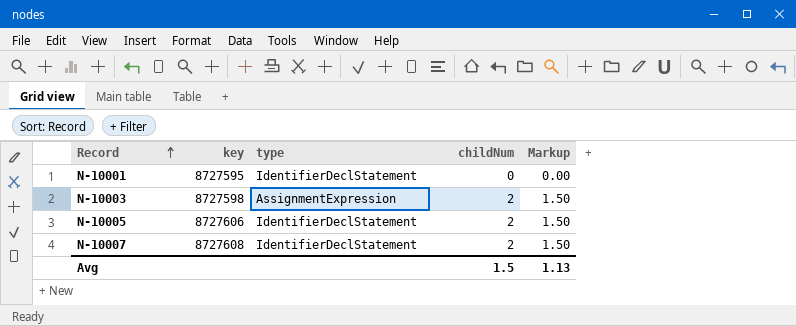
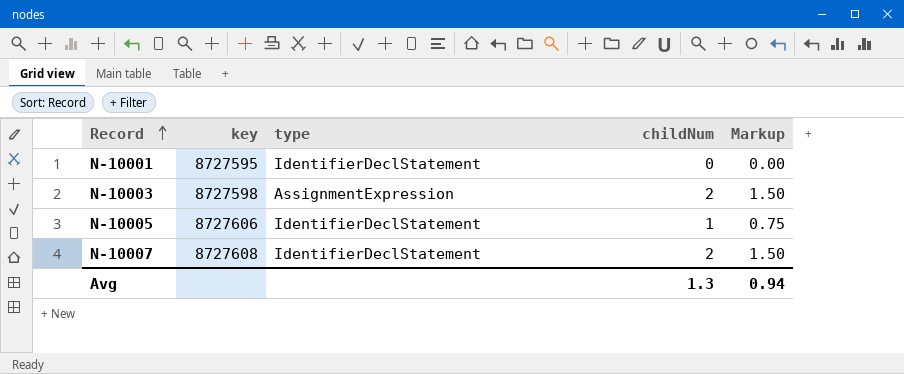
N-10005 | childNum: 2 -> 1
N-10005 | Markup: 1.50 -> 0.75
Avg | childNum: 1.5 -> 1.3
Avg | Markup: 1.13 -> 0.94

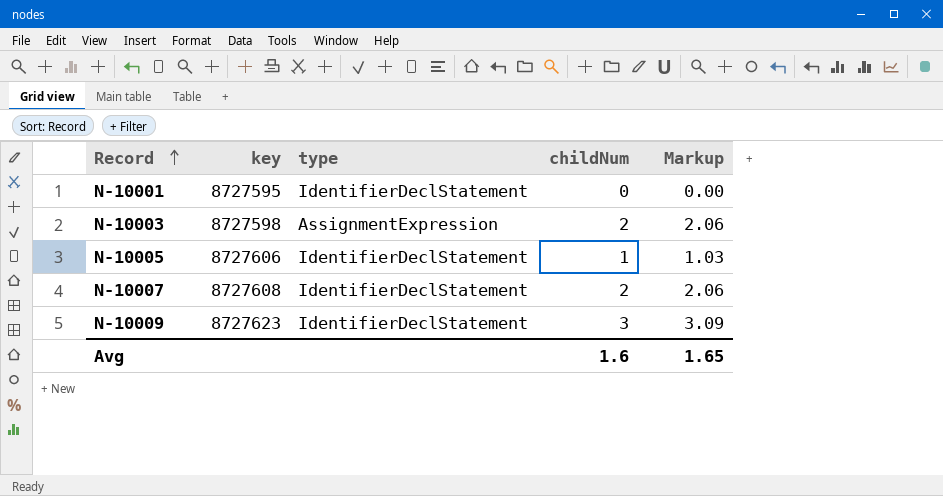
column Markup | formula: [childNum] * 0.75 -> [childNum] * 1.03
row N-10009: none -> 8727623 | IdentifierDeclStatement | 3 | 3.09
Avg | childNum: 1.3 -> 1.6
Avg | Markup: 0.94 -> 1.65

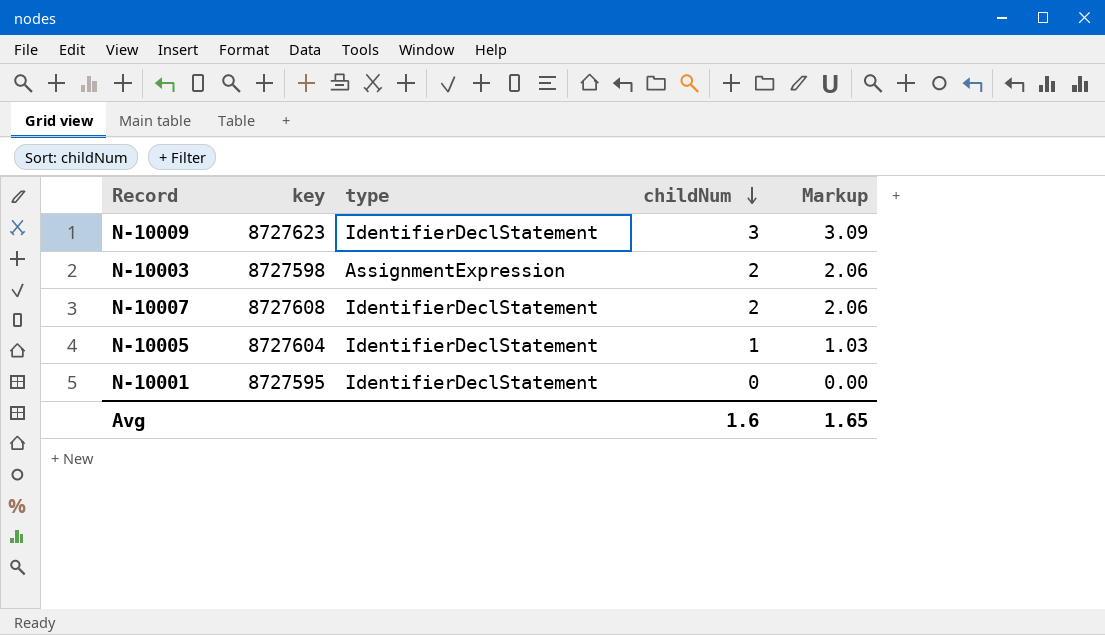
row order: Record ascending -> childNum descending
N-10005 | key: 8727606 -> 8727604

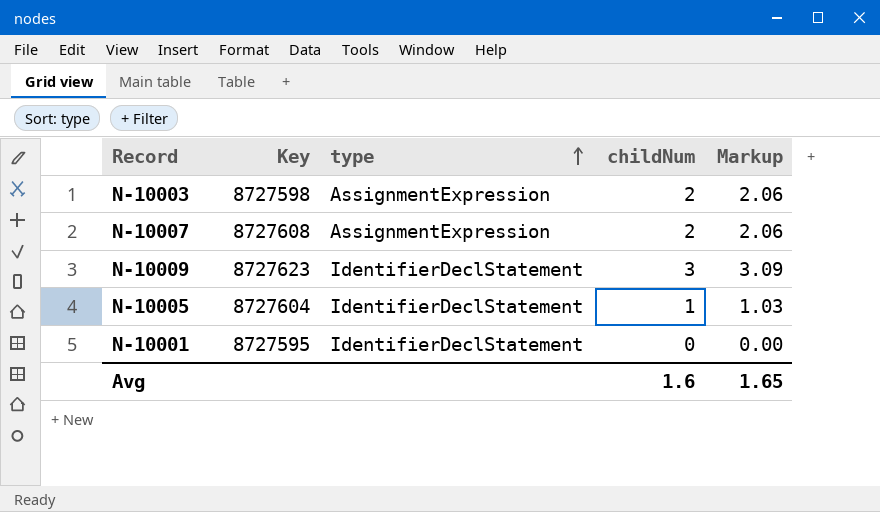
row order: childNum descending -> type ascending
column name: key -> Key
N-10007 | type: IdentifierDeclStatement -> AssignmentExpression

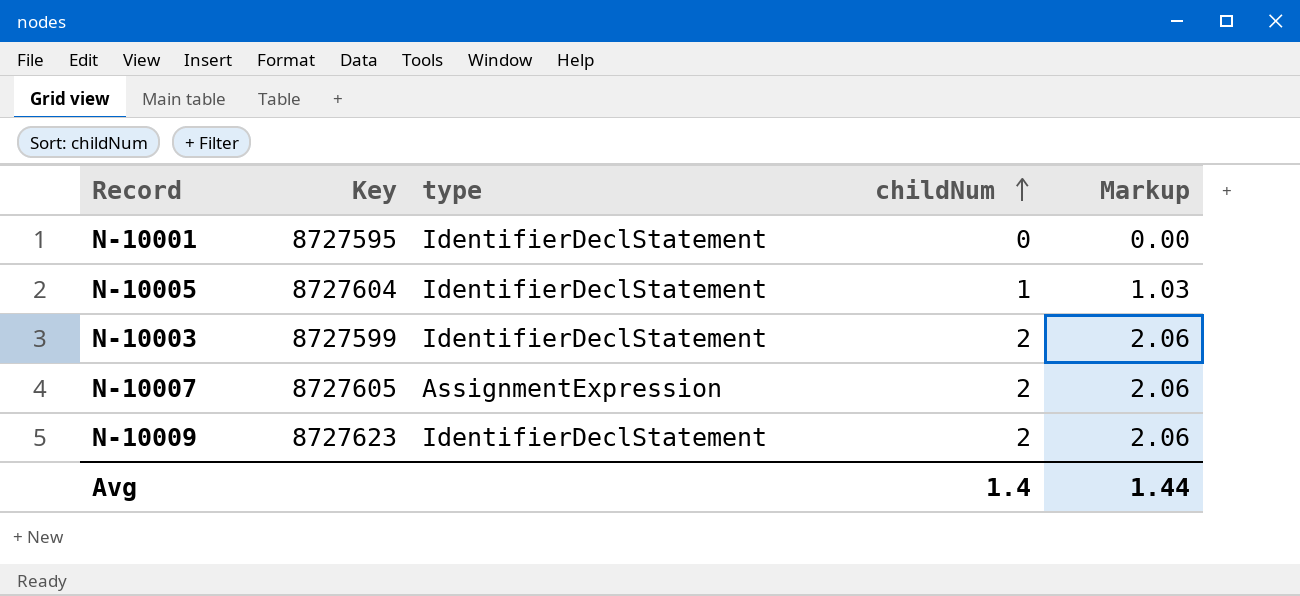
row order: type ascending -> childNum ascending
N-10003 | Key: 8727598 -> 8727599
N-10003 | type: AssignmentExpression -> IdentifierDeclStatement
N-10007 | Key: 8727608 -> 8727605
N-10009 | childNum: 3 -> 2
N-10009 | Markup: 3.09 -> 2.06
Avg | childNum: 1.6 -> 1.4
Avg | Markup: 1.65 -> 1.44

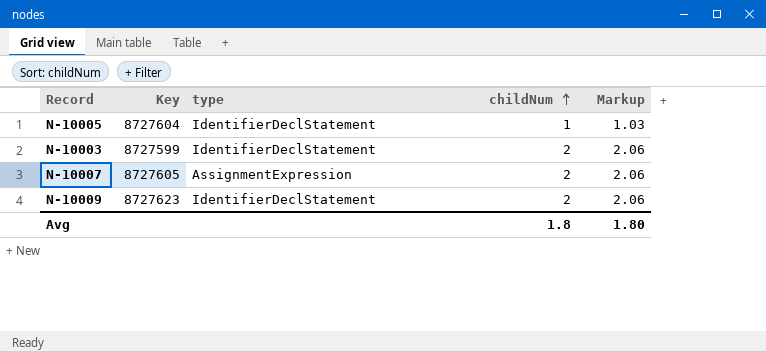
row N-10001: 8727595 | IdentifierDeclStatement | 0 | 0.00 -> none
Avg | childNum: 1.4 -> 1.8
Avg | Markup: 1.44 -> 1.80

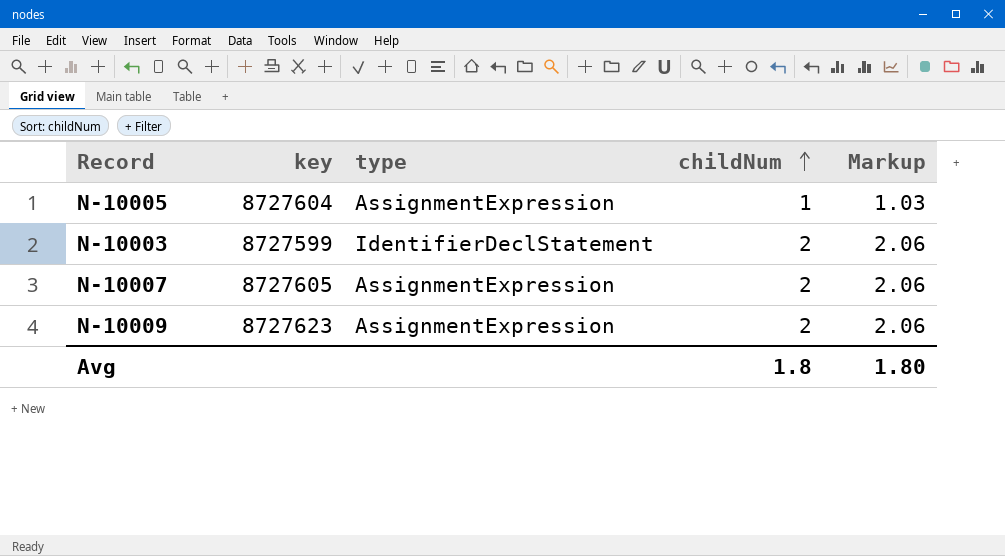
column name: Key -> key
N-10005 | type: IdentifierDeclStatement -> AssignmentExpression
N-10009 | type: IdentifierDeclStatement -> AssignmentExpression

